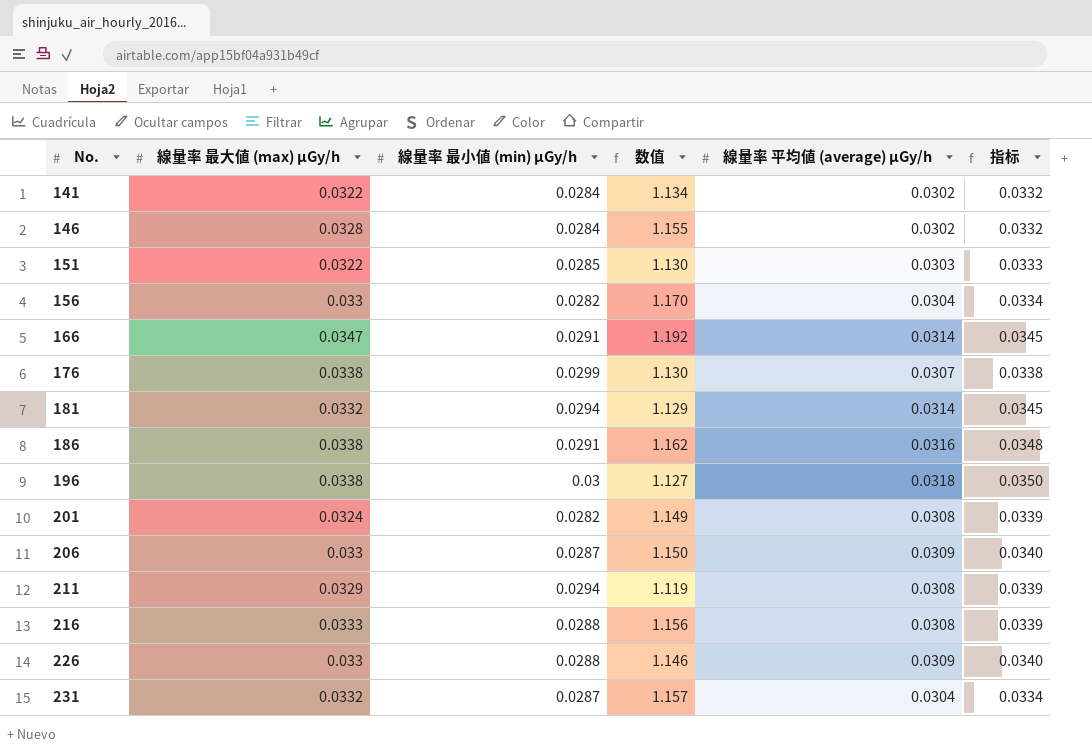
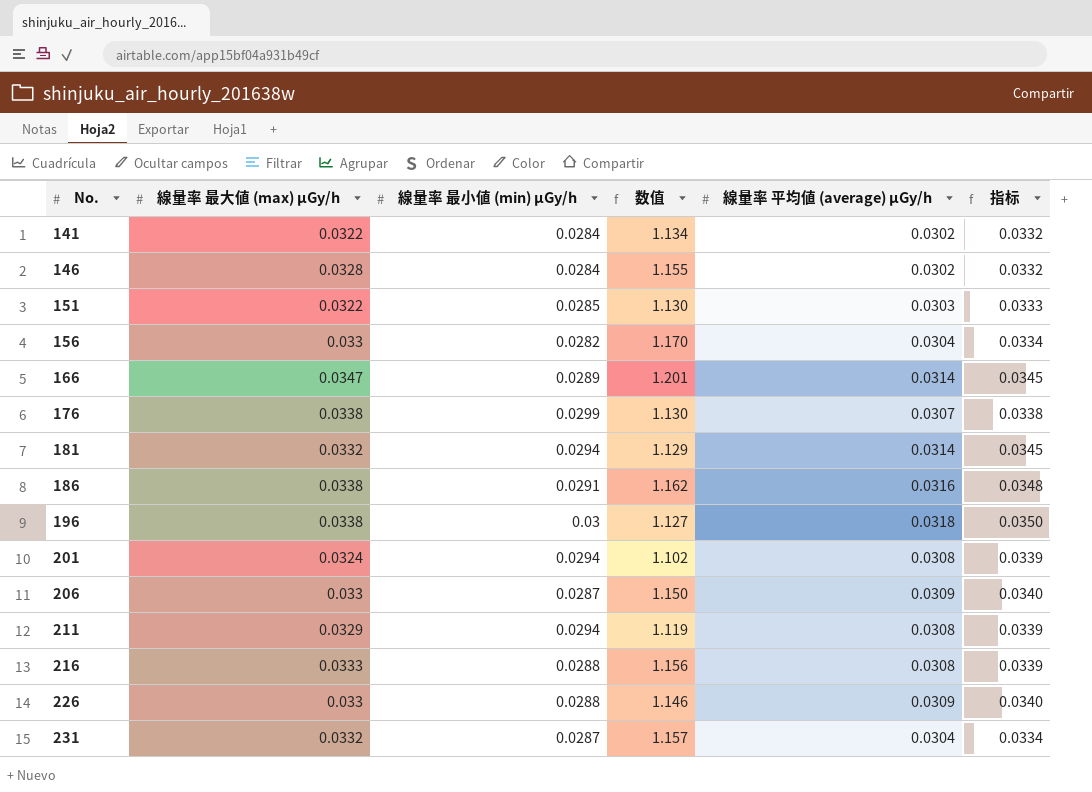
166 | 線量率 最小値 (min) μGy/h: 0.0291 -> 0.0289
166 | 数值: 1.192 -> 1.201
201 | 線量率 最小値 (min) μGy/h: 0.0282 -> 0.0294
201 | 数值: 1.149 -> 1.102

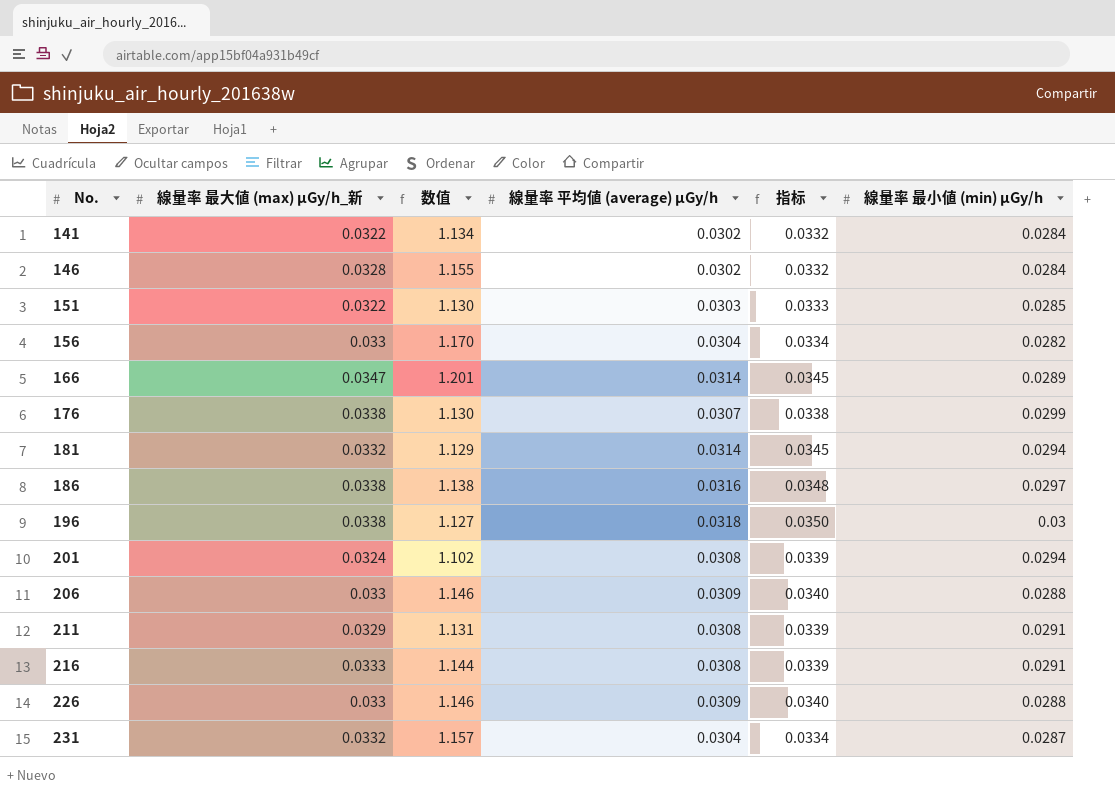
column name: 線量率 最大値 (max) μGy/h -> 線量率 最大値 (max) μGy/h_新
column 線量率 最小値 (min) μGy/h | position: 3 -> 6
186 | 数值: 1.162 -> 1.138
186 | 線量率 最小値 (min) μGy/h: 0.0291 -> 0.0297
206 | 数值: 1.150 -> 1.146
206 | 線量率 最小値 (min) μGy/h: 0.0287 -> 0.0288
211 | 数值: 1.119 -> 1.131
211 | 線量率 最小値 (min) μGy/h: 0.0294 -> 0.0291
216 | 数值: 1.156 -> 1.144
216 | 線量率 最小値 (min) μGy/h: 0.0288 -> 0.0291

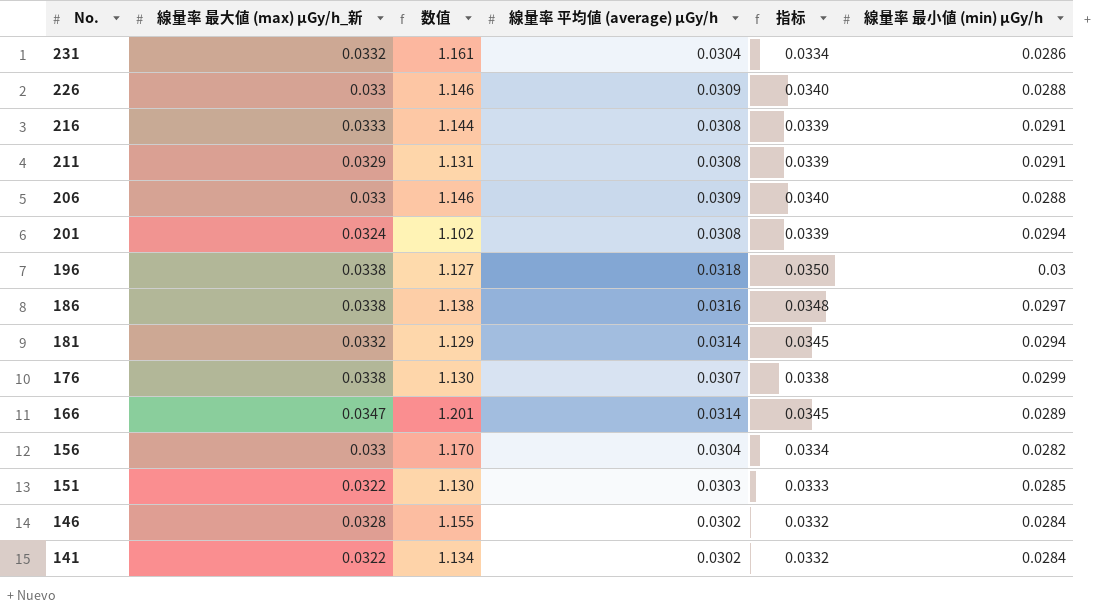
row order: No. ascending -> No. descending
231 | 数值: 1.157 -> 1.161
231 | 線量率 最小値 (min) μGy/h: 0.0287 -> 0.0286

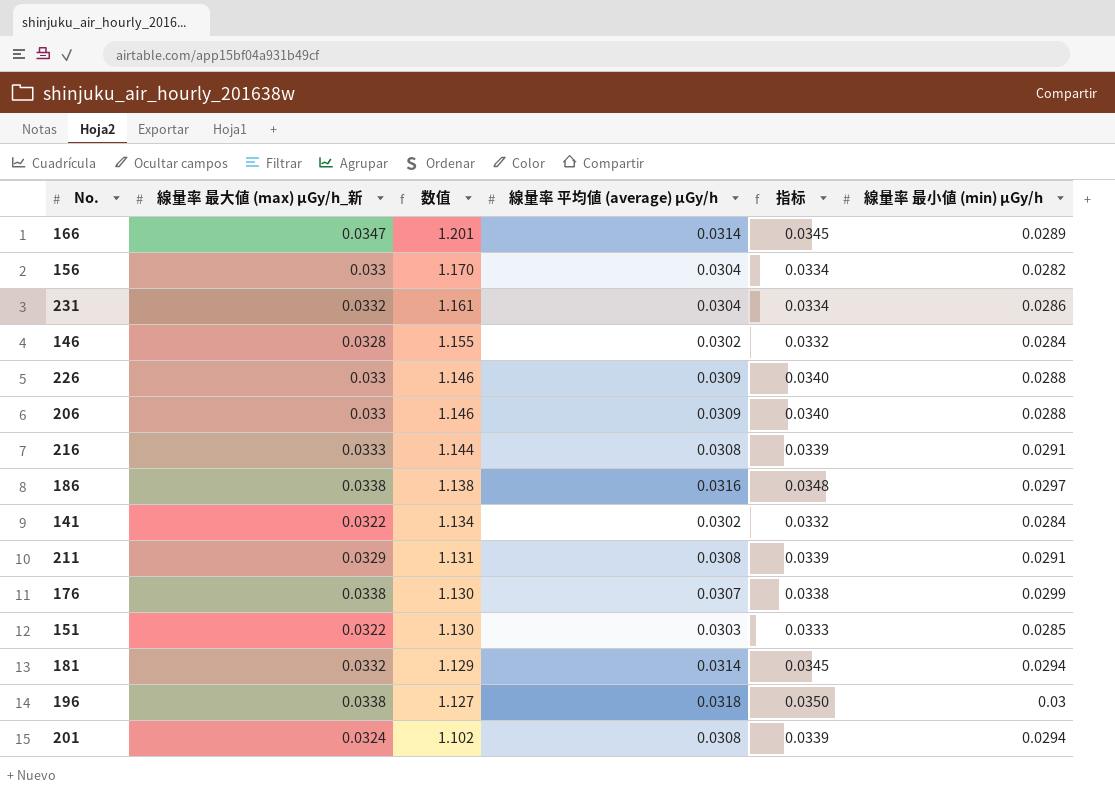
row order: No. descending -> 数值 descending

